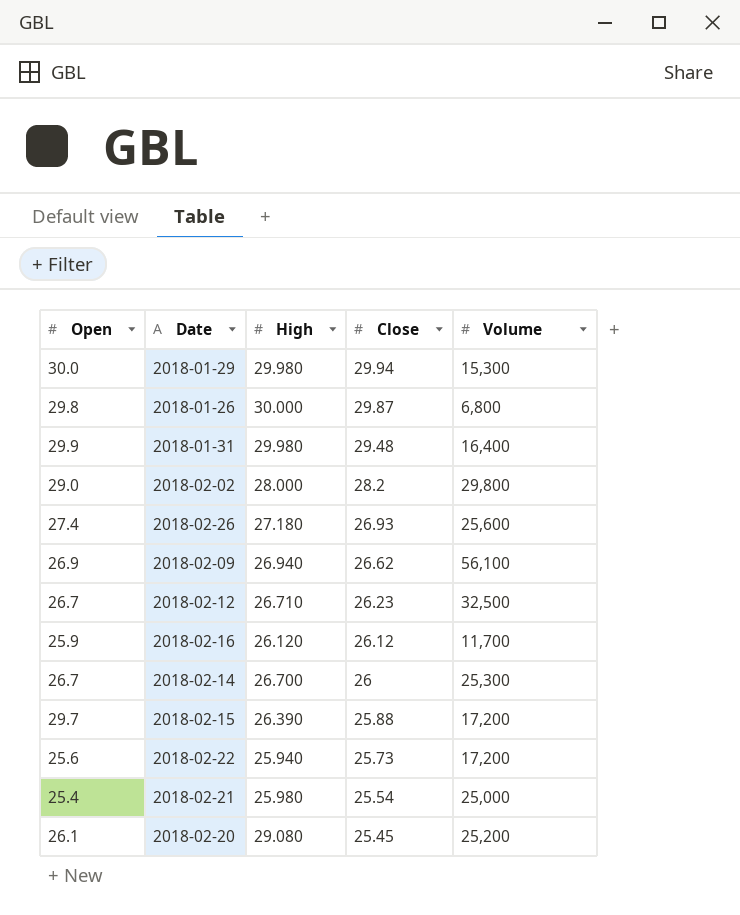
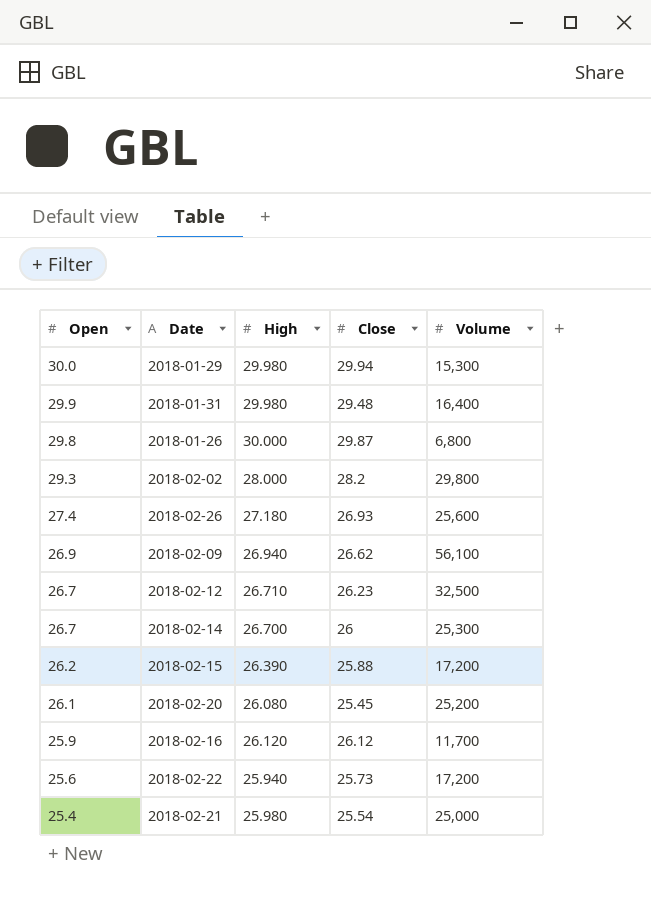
row order: Close descending -> Open descending
2018-02-02 | Open: 29.0 -> 29.3
2018-02-15 | Open: 29.7 -> 26.2
2018-02-20 | High: 29.080 -> 26.080

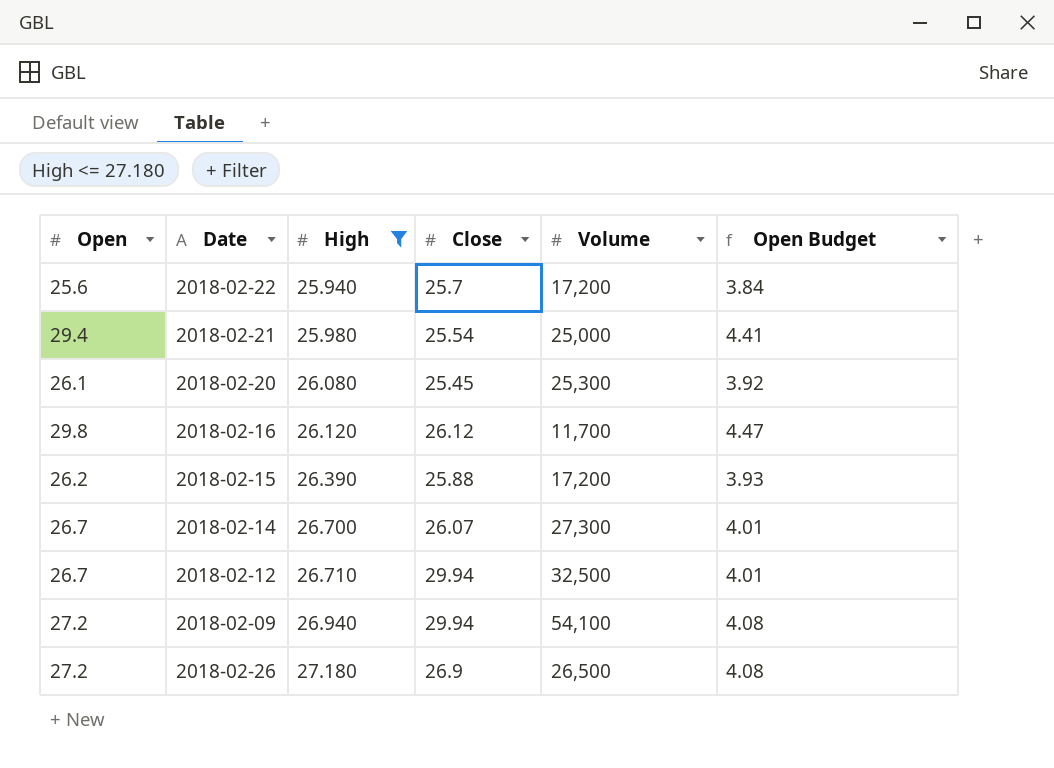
filter: none -> High <= 27.180
row order: Open descending -> High ascending
column Open Budget | formula: none -> [Open] * 0.15
2018-02-22 | Close: 25.73 -> 25.7
2018-02-21 | Open: 25.4 -> 29.4
2018-02-20 | Volume: 25,200 -> 25,300
2018-02-16 | Open: 25.9 -> 29.8
2018-02-14 | Close: 26 -> 26.07
2018-02-14 | Volume: 25,300 -> 27,300
2018-02-12 | Close: 26.23 -> 29.94
2018-02-09 | Open: 26.9 -> 27.2
2018-02-09 | Close: 26.62 -> 29.94
2018-02-09 | Volume: 56,100 -> 54,100
2018-02-26 | Open: 27.4 -> 27.2
2018-02-26 | Close: 26.93 -> 26.9
2018-02-26 | Volume: 25,600 -> 26,500

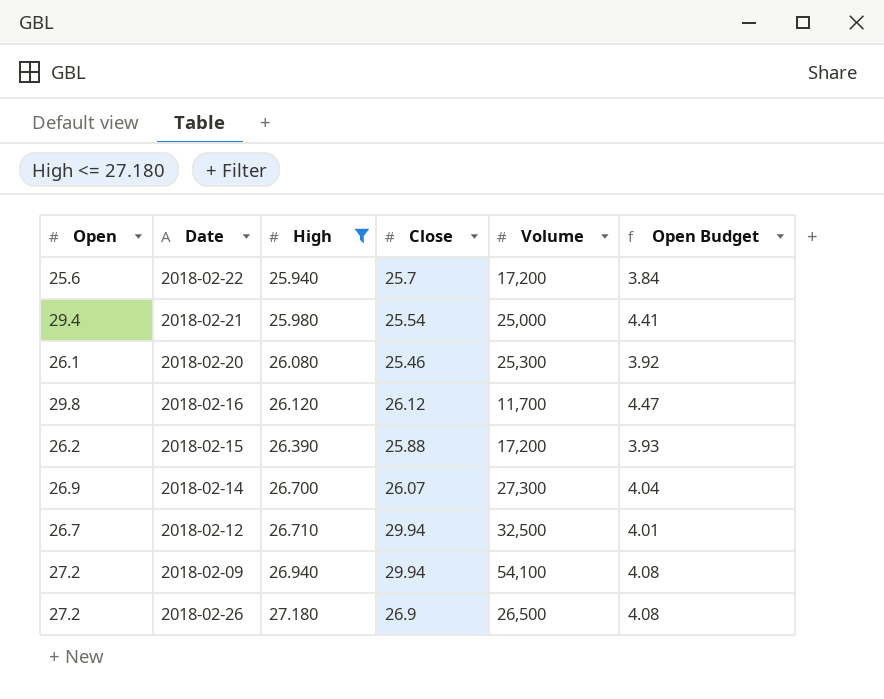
2018-02-20 | Close: 25.45 -> 25.46
2018-02-14 | Open: 26.7 -> 26.9
2018-02-14 | Open Budget: 4.01 -> 4.04

